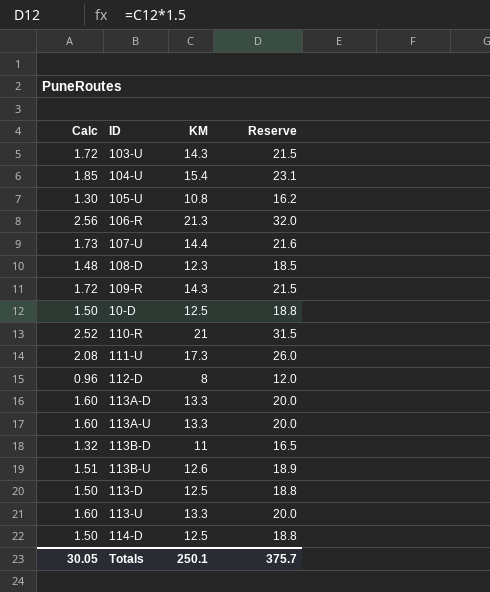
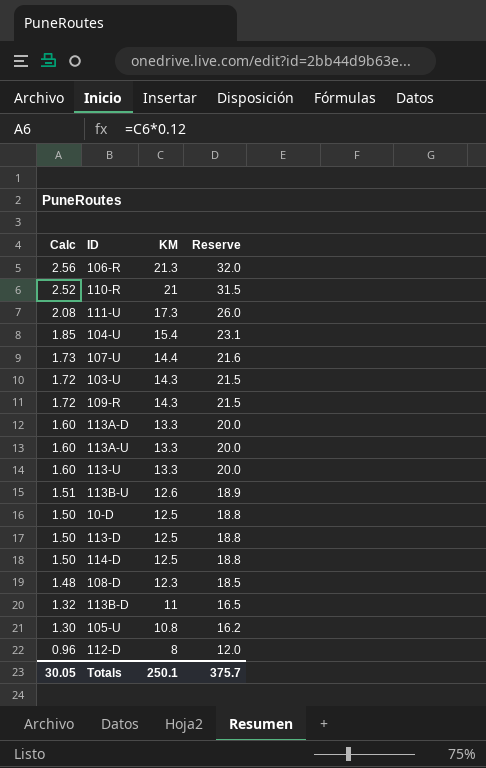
row order: none -> Calc descending

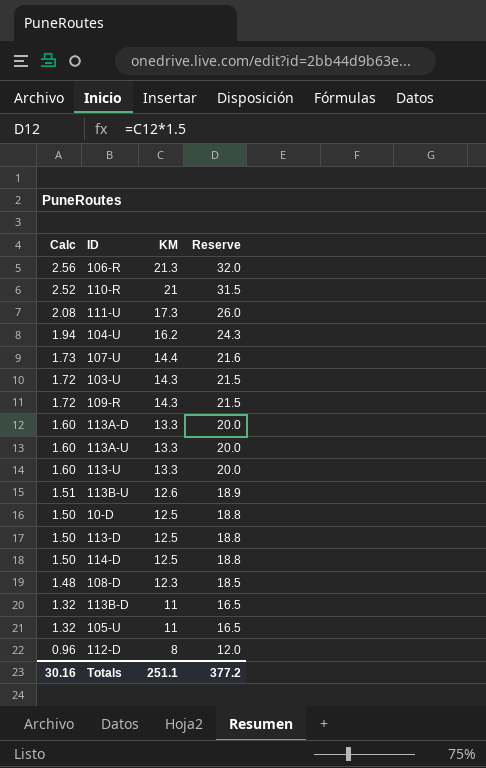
104-U | Calc: 1.85 -> 1.94
104-U | KM: 15.4 -> 16.2
104-U | Reserve: 23.1 -> 24.3
105-U | Calc: 1.30 -> 1.32
105-U | KM: 10.8 -> 11
105-U | Reserve: 16.2 -> 16.5
Totals | Calc: 30.05 -> 30.16
Totals | KM: 250.1 -> 251.1
Totals | Reserve: 375.7 -> 377.2

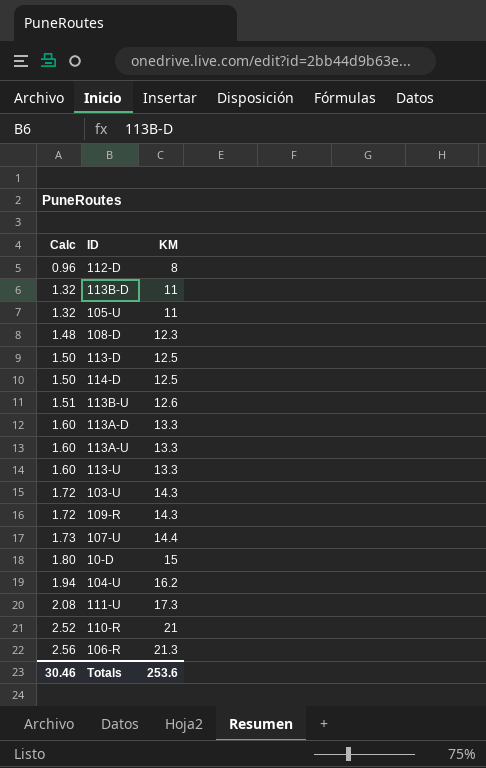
row order: Calc descending -> Calc ascending
column Reserve | formula: [KM] * 1.5 -> none
10-D | Calc: 1.50 -> 1.80
10-D | KM: 12.5 -> 15
Totals | Calc: 30.16 -> 30.46
Totals | KM: 251.1 -> 253.6

